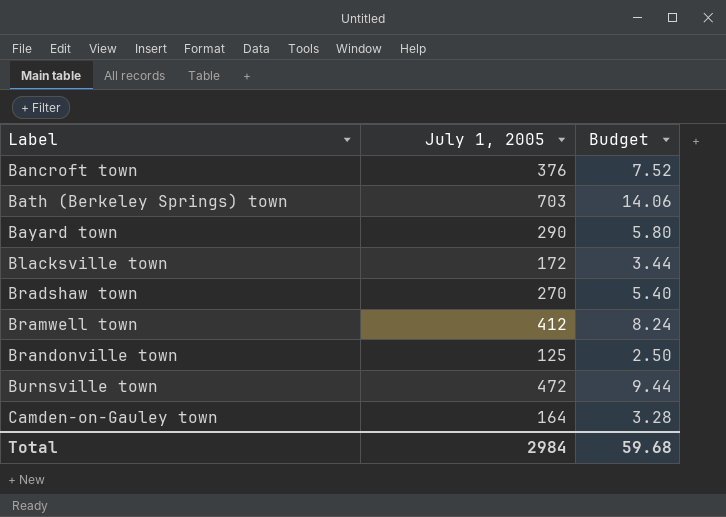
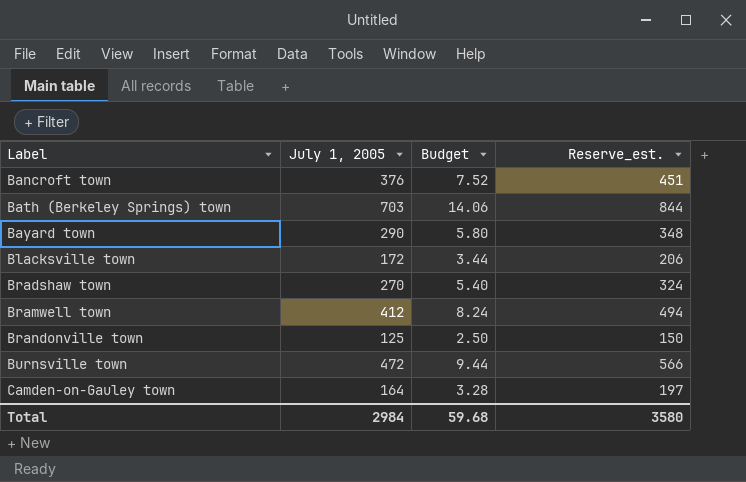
column Reserve_est. | formula: none -> [July 1, 2005] * 1.2

